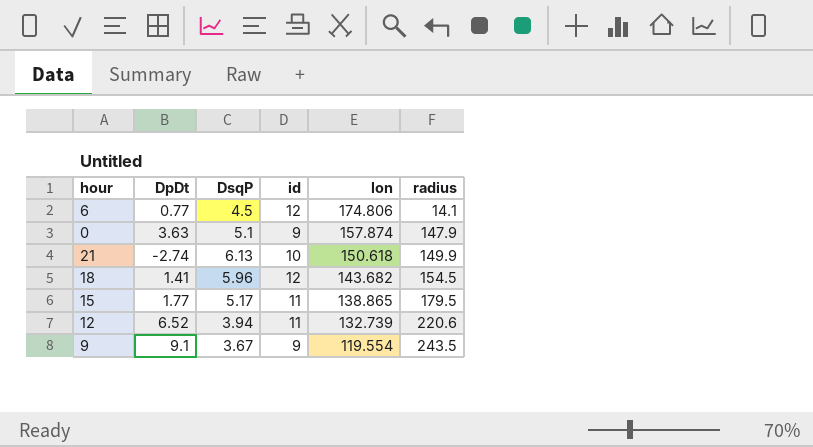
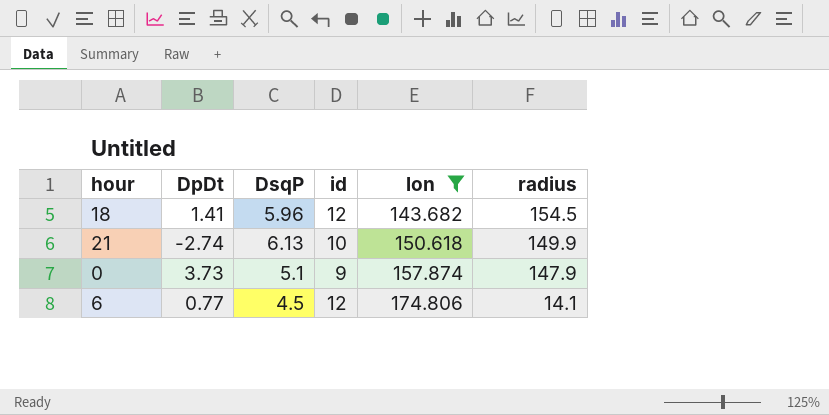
filter: none -> lon >= 143.682
row order: lon descending -> lon ascending
0 | DpDt: 3.63 -> 3.73

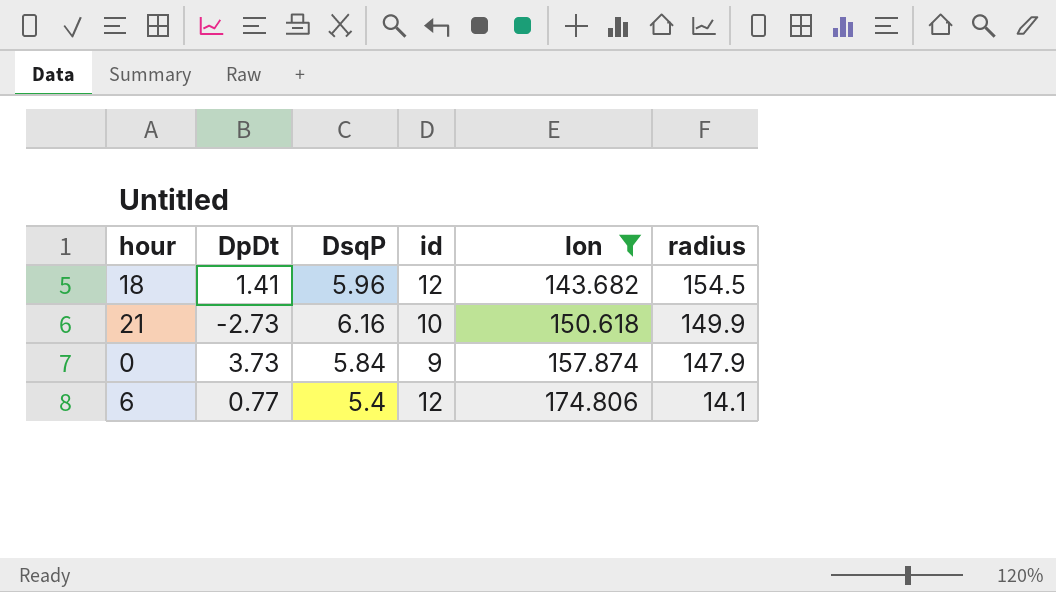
21 | DpDt: -2.74 -> -2.73
21 | DsqP: 6.13 -> 6.16
0 | DsqP: 5.1 -> 5.84
6 | DsqP: 4.5 -> 5.4

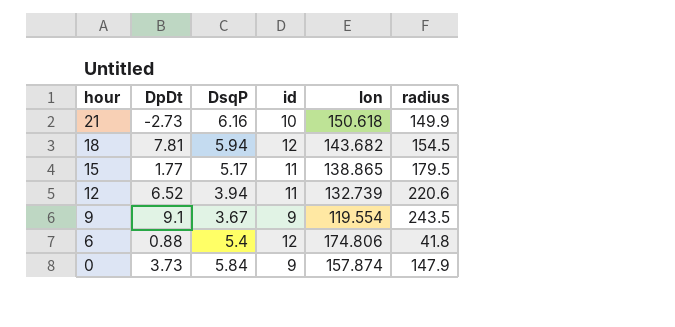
filter: lon >= 143.682 -> none
row order: lon ascending -> hour descending
18 | DpDt: 1.41 -> 7.81
18 | DsqP: 5.96 -> 5.94
6 | DpDt: 0.77 -> 0.88
6 | radius: 14.1 -> 41.8

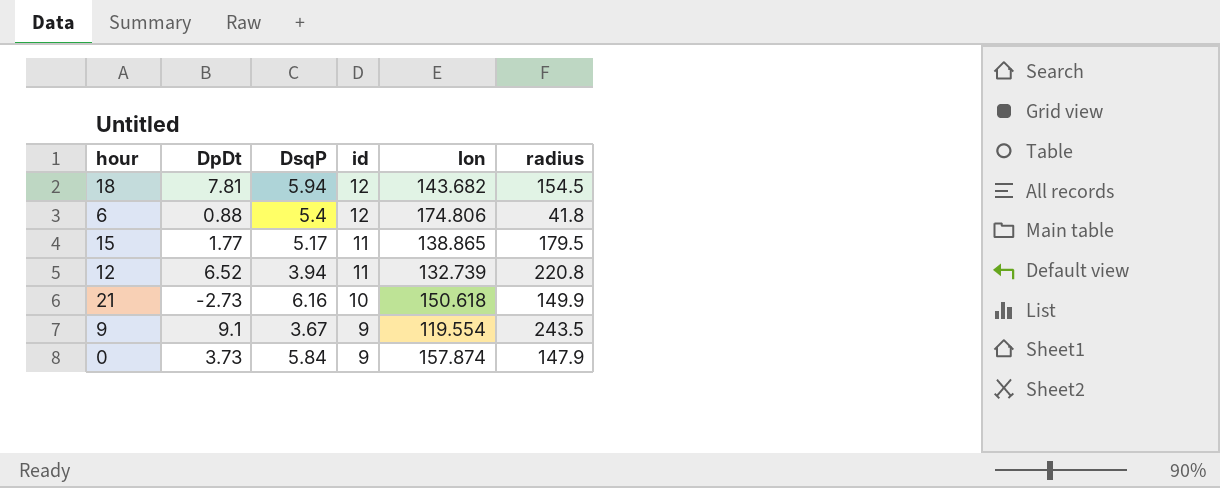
row order: hour descending -> id descending
12 | radius: 220.6 -> 220.8

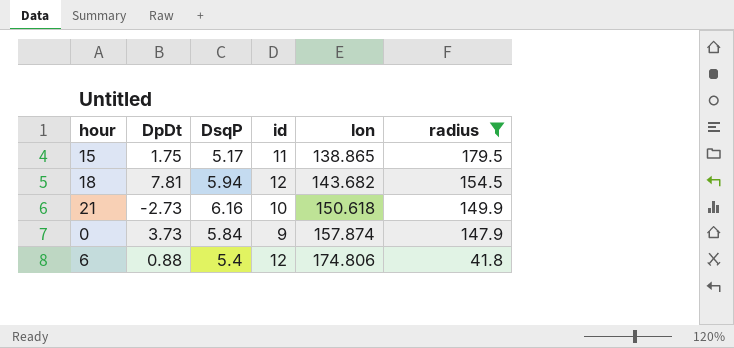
filter: none -> radius <= 179.5
row order: id descending -> lon ascending
15 | DpDt: 1.77 -> 1.75

